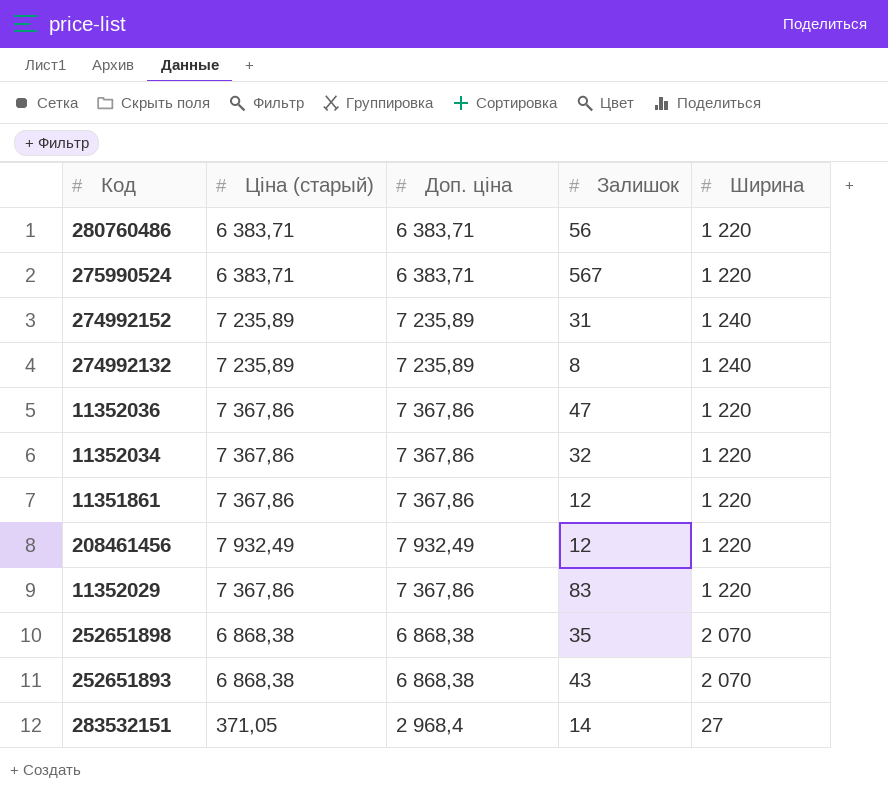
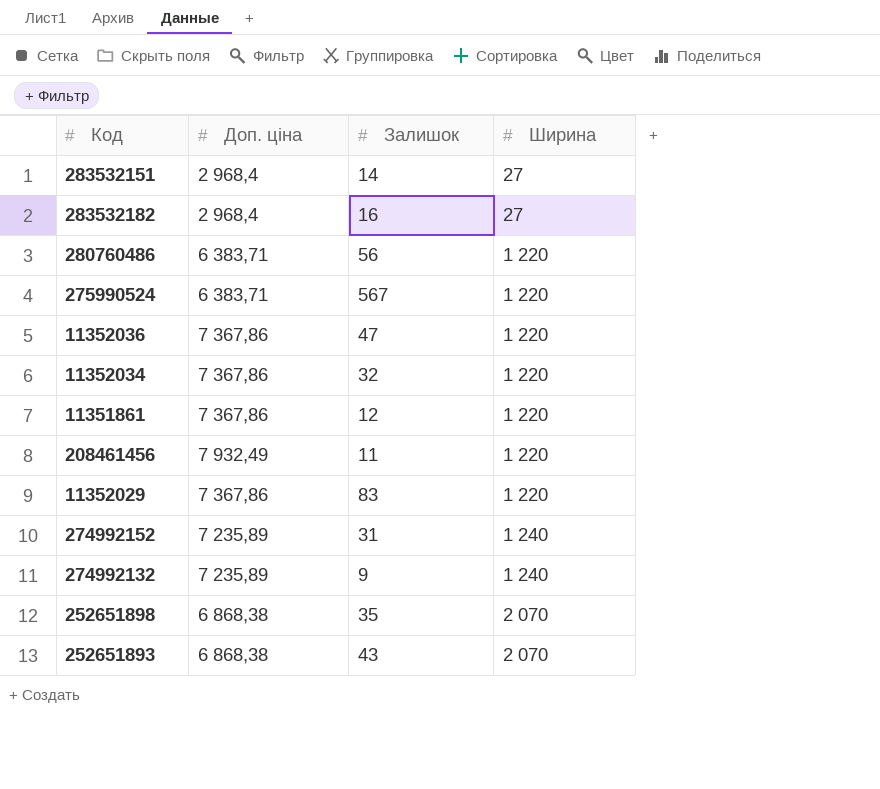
row order: none -> Ширина ascending
column Ціна (старый) | position: 2 -> none
row 283532182: none -> 2 968,4 | 16 | 27
208461456 | Залишок: 12 -> 11
274992132 | Залишок: 8 -> 9

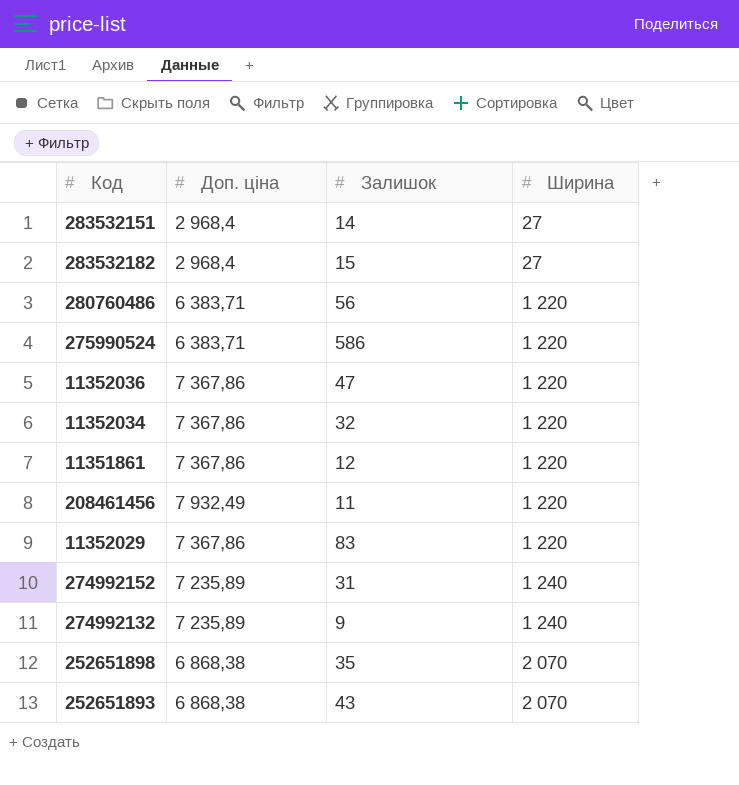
283532182 | Залишок: 16 -> 15
275990524 | Залишок: 567 -> 586

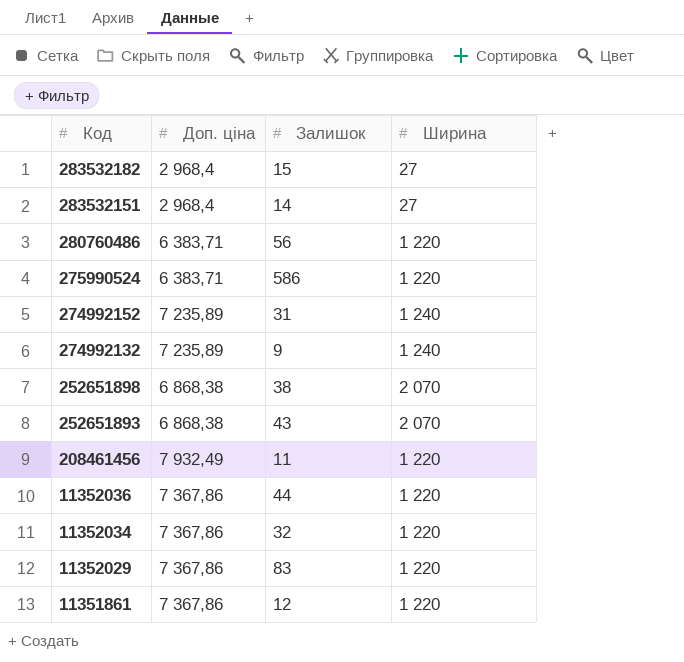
row order: Ширина ascending -> Код descending
252651898 | Залишок: 35 -> 38
11352036 | Залишок: 47 -> 44

